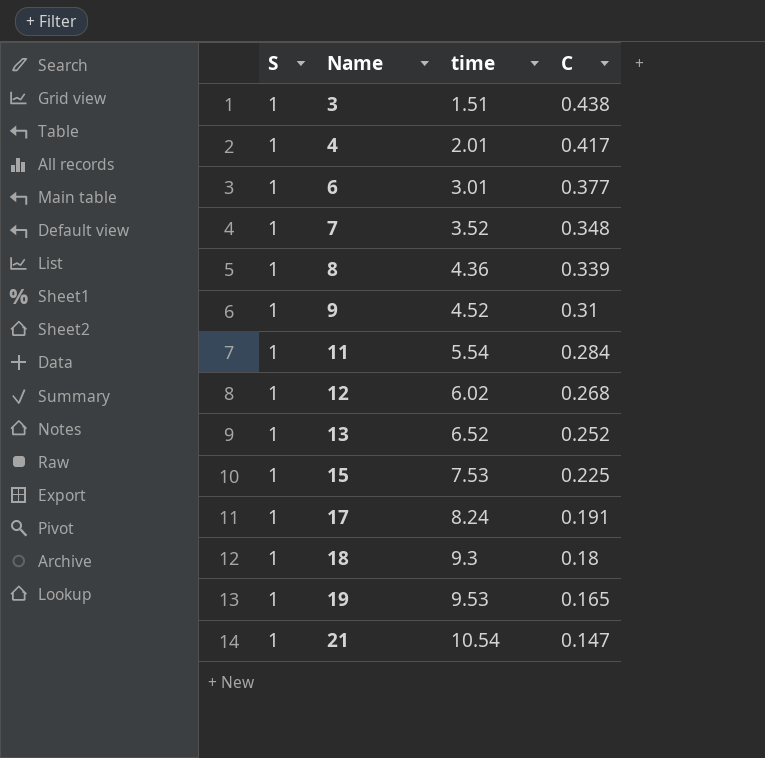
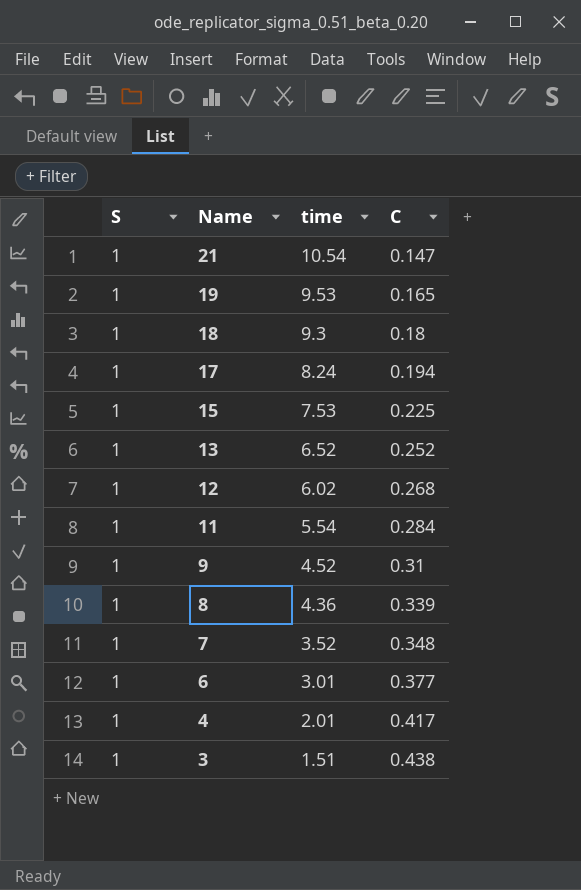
row order: Name ascending -> Name descending
17 | C: 0.191 -> 0.194

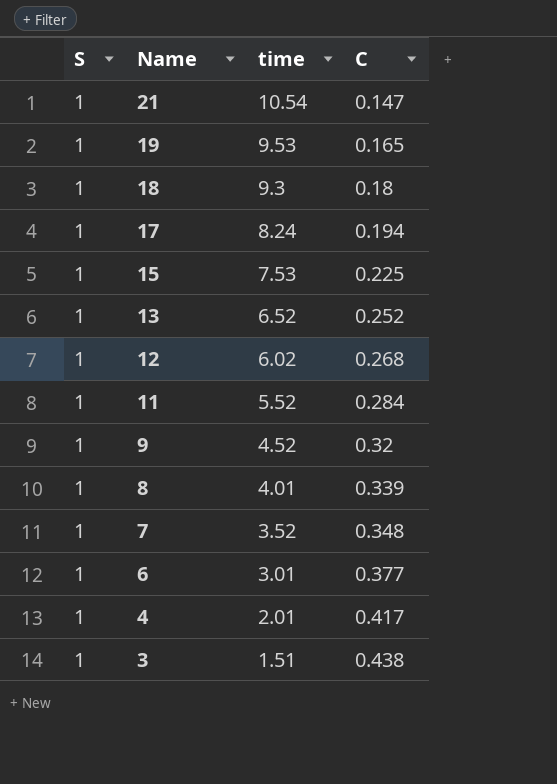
11 | time: 5.54 -> 5.52
9 | C: 0.31 -> 0.32
8 | time: 4.36 -> 4.01

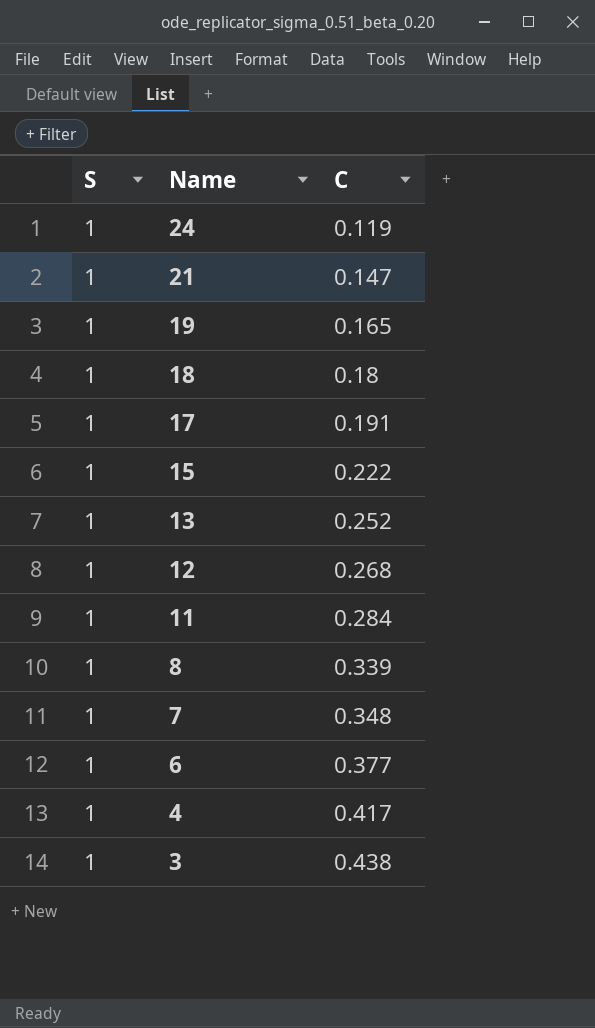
column time | position: 3 -> none
row 9: 1 | 4.52 | 0.32 -> none
row 24: none -> 1 | 0.119
17 | C: 0.194 -> 0.191
15 | C: 0.225 -> 0.222

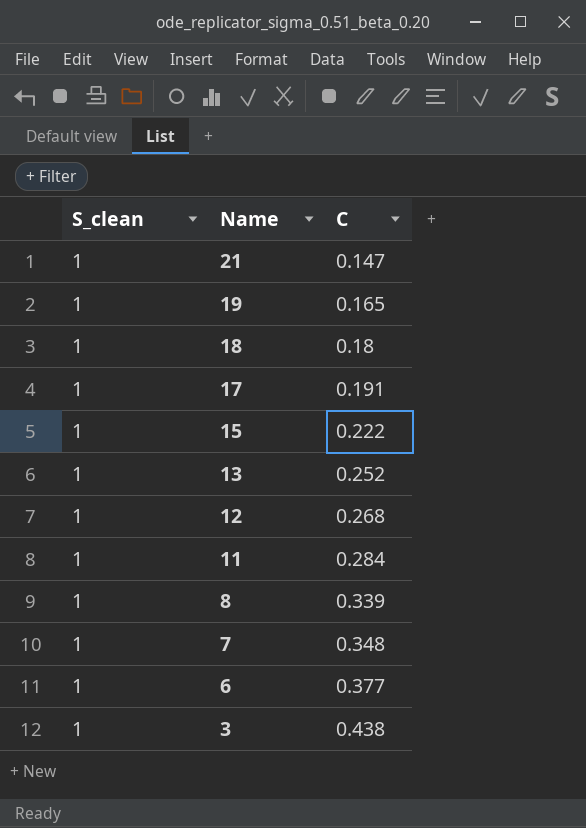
column name: S -> S_clean
row 24: 1 | 0.119 -> none
row 4: 1 | 0.417 -> none

